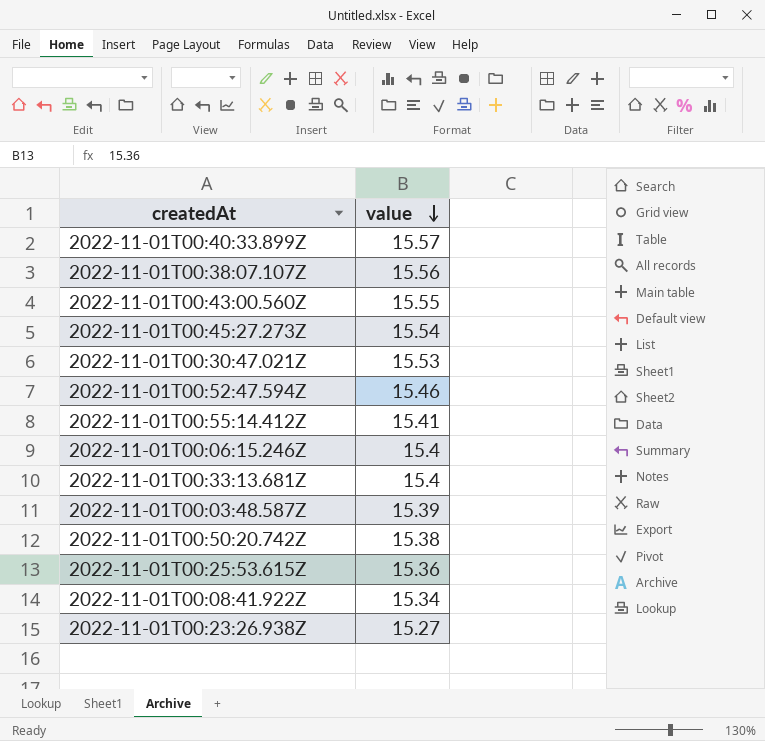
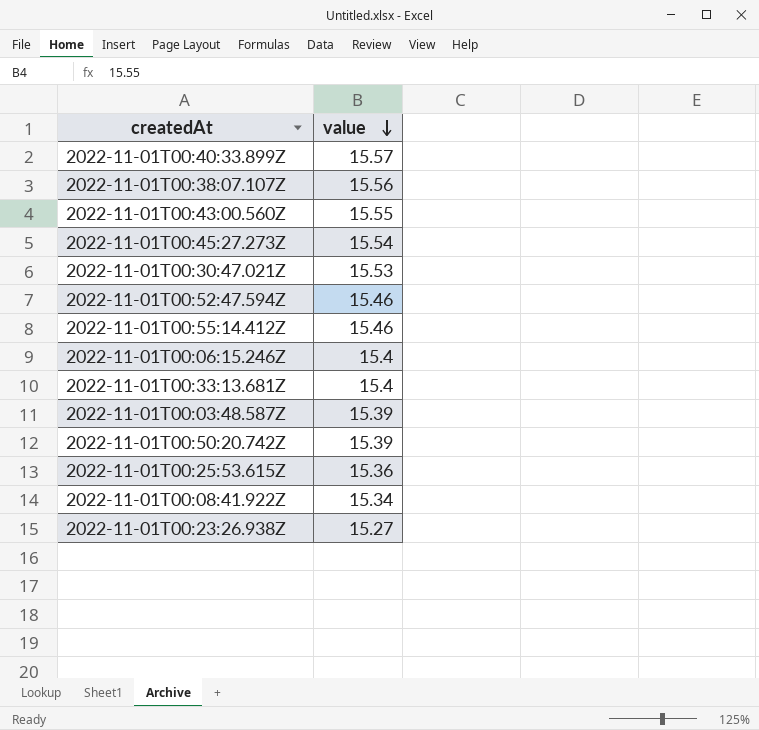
2022-11-01T00:55:14.412Z | value: 15.41 -> 15.46
2022-11-01T00:50:20.742Z | value: 15.38 -> 15.39

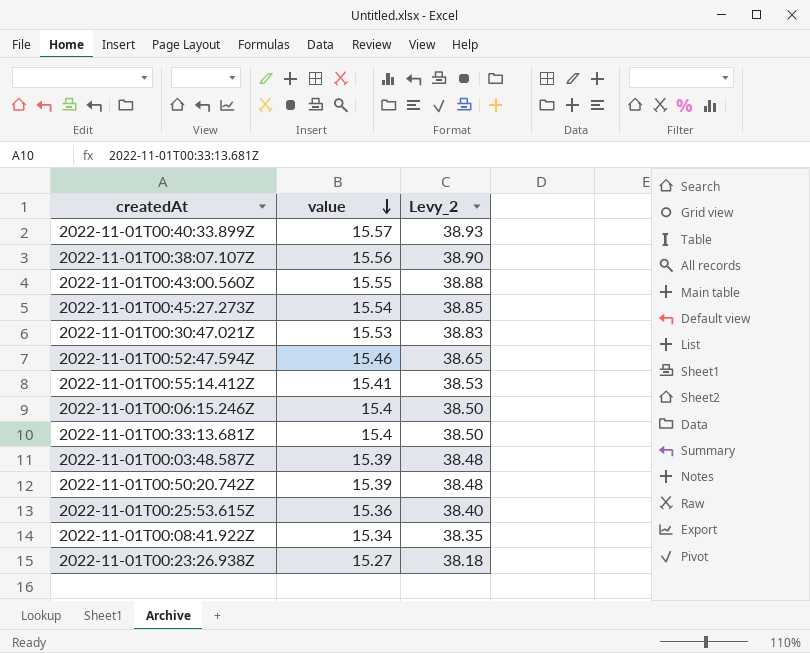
column Levy_2 | formula: none -> [value] * 2.5
2022-11-01T00:55:14.412Z | value: 15.46 -> 15.41

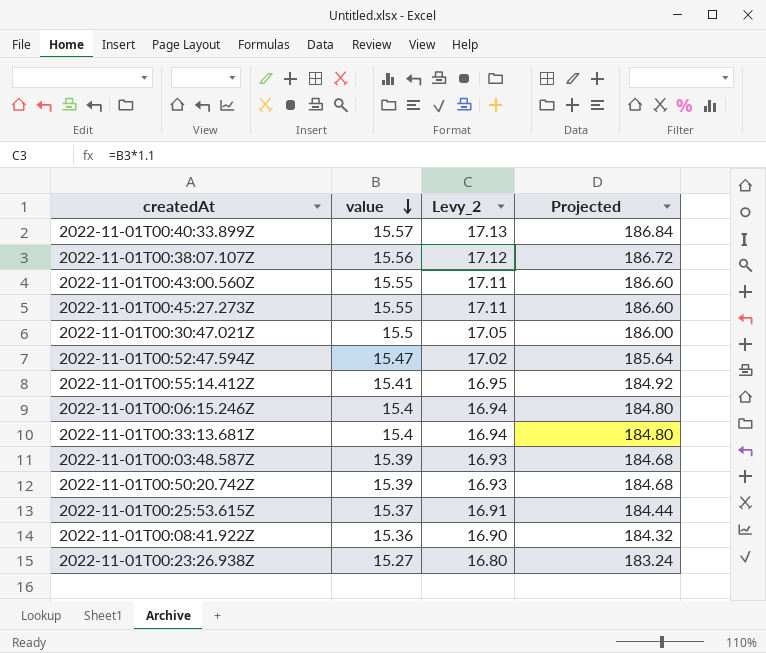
column Levy_2 | formula: [value] * 2.5 -> [value] * 1.1
column Projected | formula: none -> [value] * 12
2022-11-01T00:45:27.273Z | value: 15.54 -> 15.55
2022-11-01T00:30:47.021Z | value: 15.53 -> 15.5
2022-11-01T00:52:47.594Z | value: 15.46 -> 15.47
2022-11-01T00:25:53.615Z | value: 15.36 -> 15.37
2022-11-01T00:08:41.922Z | value: 15.34 -> 15.36

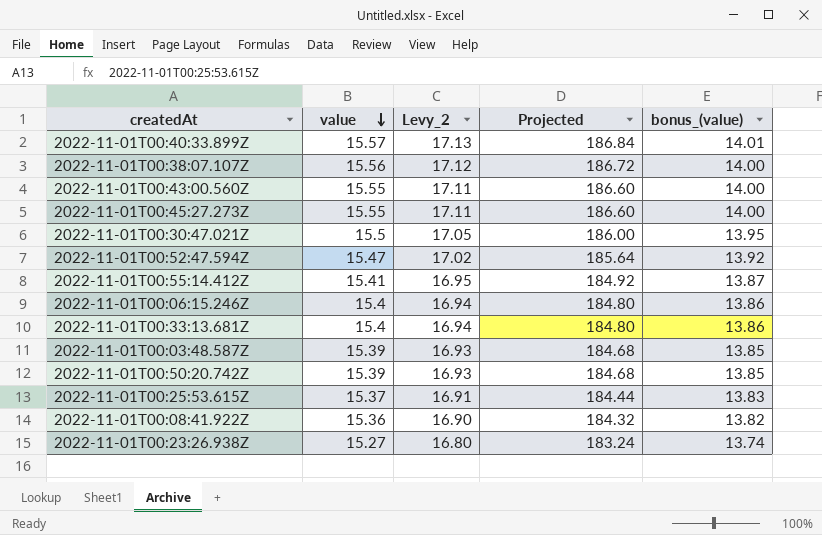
column bonus_(value) | formula: none -> [value] * 0.9

